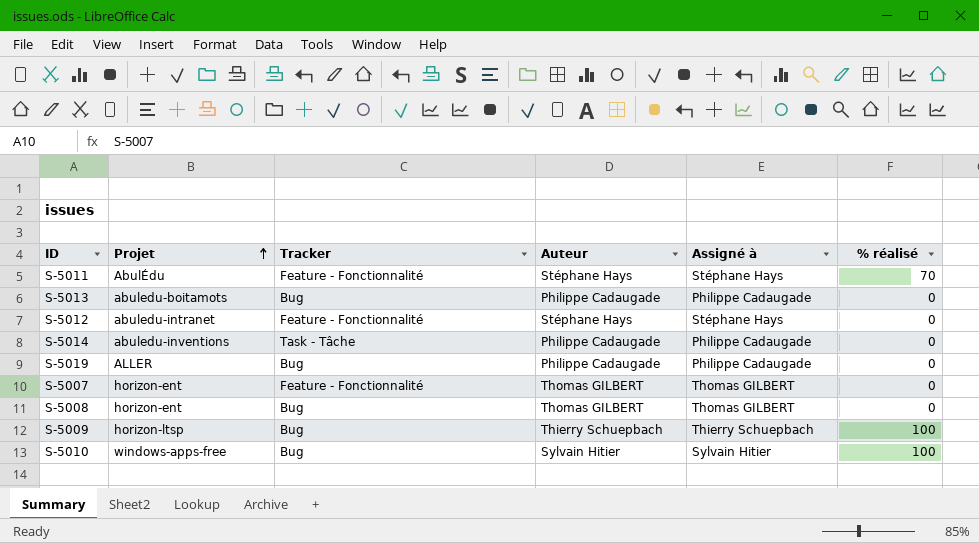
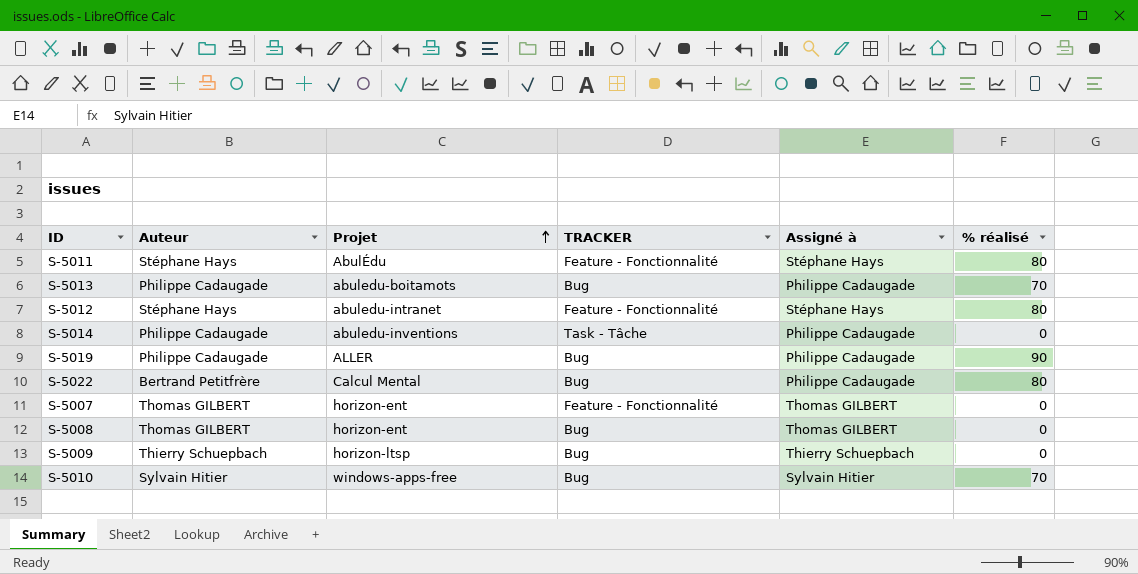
column Auteur | position: 4 -> 2
column name: Tracker -> TRACKER
S-5011 | % réalisé: 70 -> 80
S-5013 | % réalisé: 0 -> 70
S-5012 | % réalisé: 0 -> 80
S-5019 | % réalisé: 0 -> 90
row S-5022: none -> Bertrand Petitfrère | Calcul Mental | Bug | Philippe Cadaugade | 80
S-5009 | % réalisé: 100 -> 0
S-5010 | % réalisé: 100 -> 70

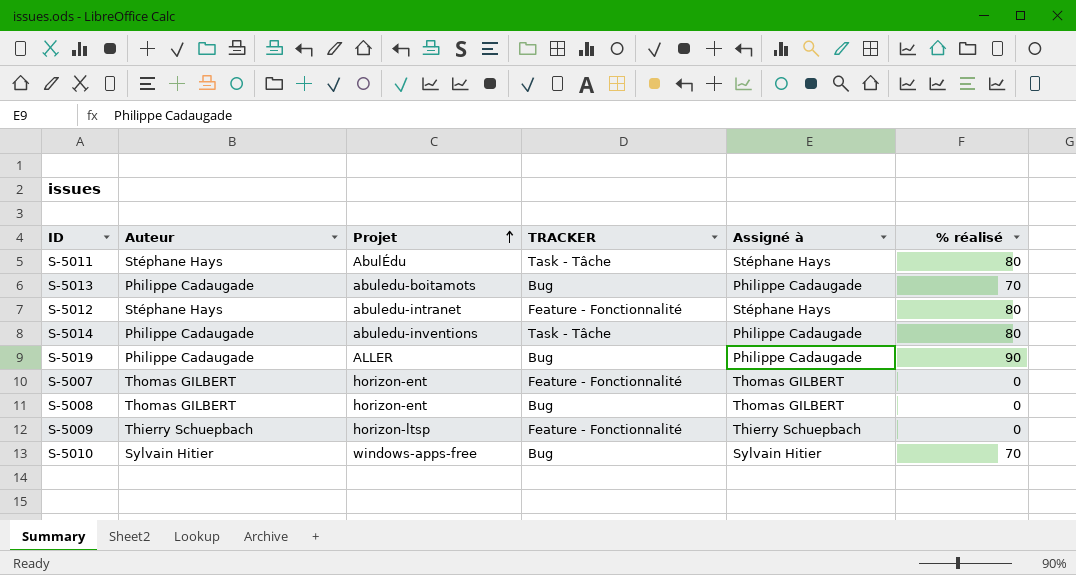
row S-5022: Bertrand Petitfrère | Calcul Mental | Bug | Philippe Cadaugade | 80 -> none
S-5011 | TRACKER: Feature - Fonctionnalité -> Task - Tâche
S-5014 | % réalisé: 0 -> 80
S-5009 | TRACKER: Bug -> Feature - Fonctionnalité

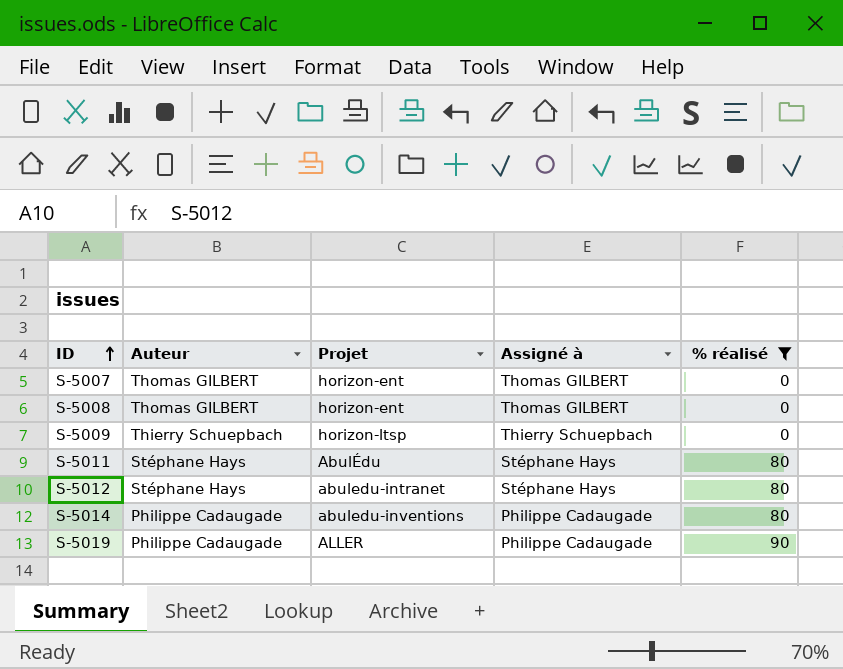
filter: none -> % réalisé != 70
row order: Projet ascending -> ID ascending
column TRACKER | position: 4 -> none

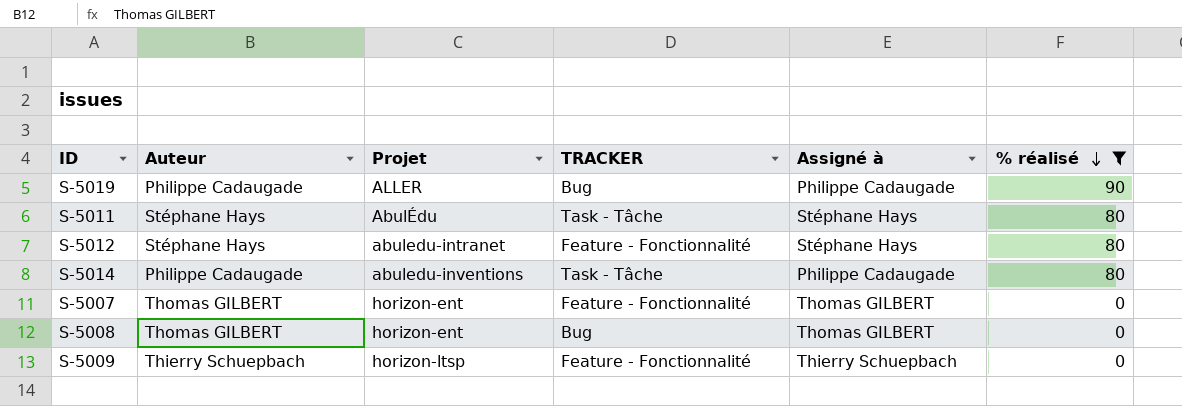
row order: ID ascending -> % réalisé descending
column TRACKER | position: none -> 4

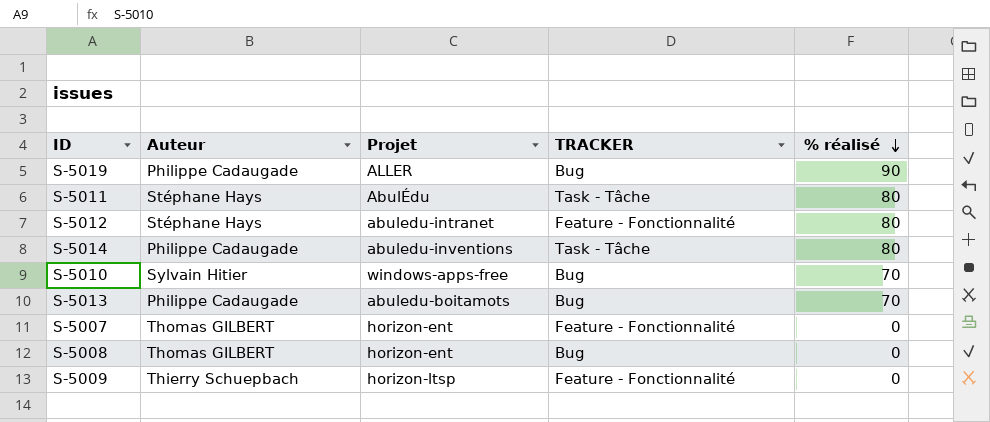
filter: % réalisé != 70 -> none
column Assigné à | position: 5 -> none

